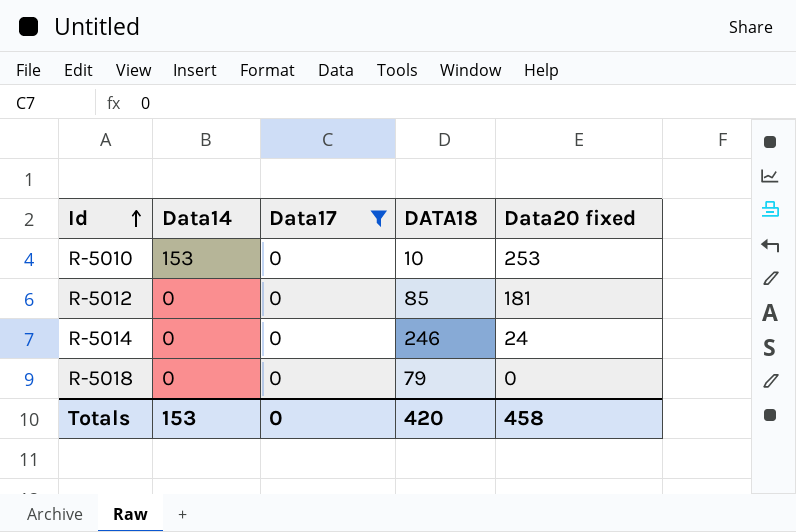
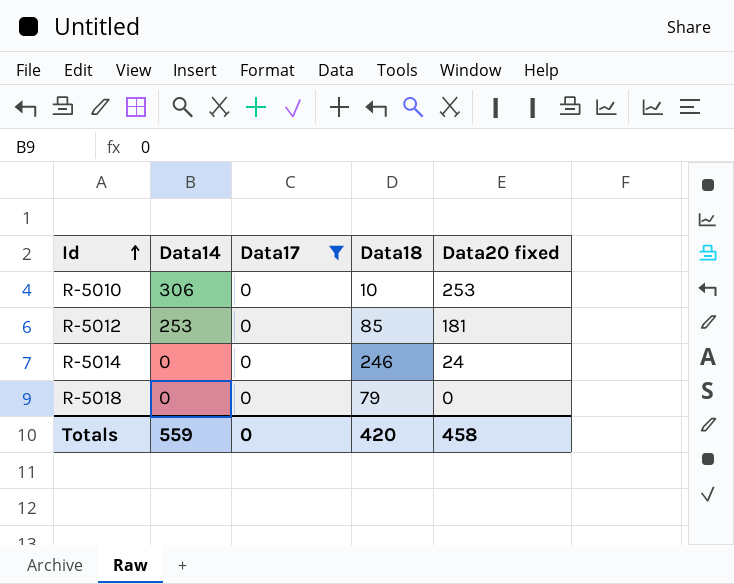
column name: DATA18 -> Data18
R-5010 | Data14: 153 -> 306
R-5012 | Data14: 0 -> 253
Totals | Data14: 153 -> 559

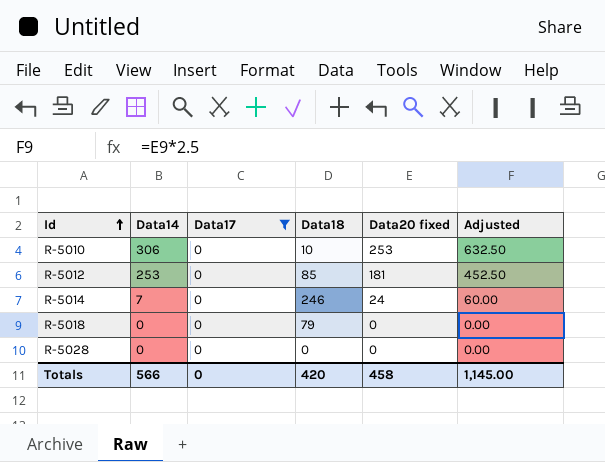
column Adjusted | formula: none -> [Data20 fixed] * 2.5
R-5014 | Data14: 0 -> 7
row R-5028: none -> 0 | 0 | 0 | 0 | 0.00
Totals | Data14: 559 -> 566

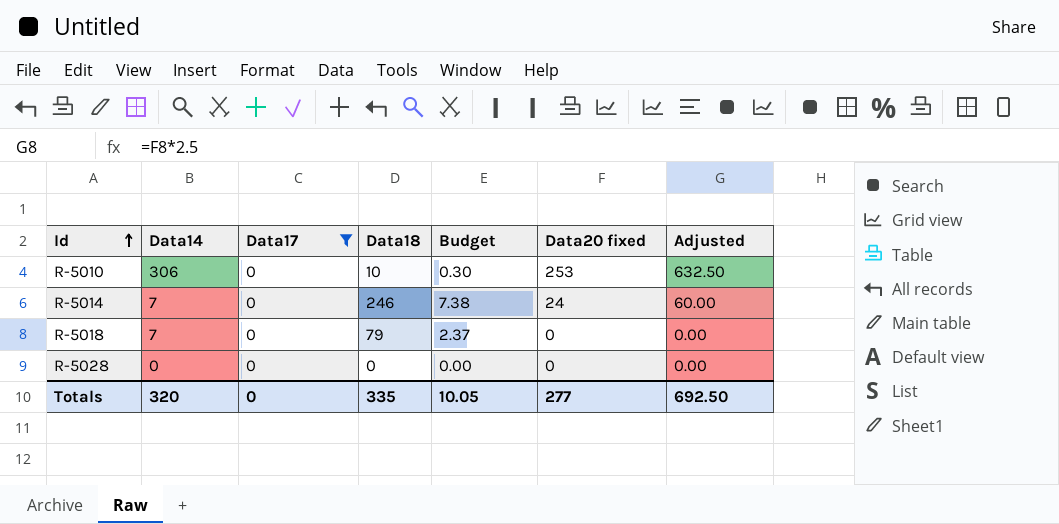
column Budget | formula: none -> [Data18] * 0.03
row R-5012: 253 | 0 | 85 | 181 | 452.50 -> none
R-5018 | Data14: 0 -> 7
Totals | Data14: 566 -> 320
Totals | Data18: 420 -> 335
Totals | Data20 fixed: 458 -> 277
Totals | Adjusted: 1,145.00 -> 692.50

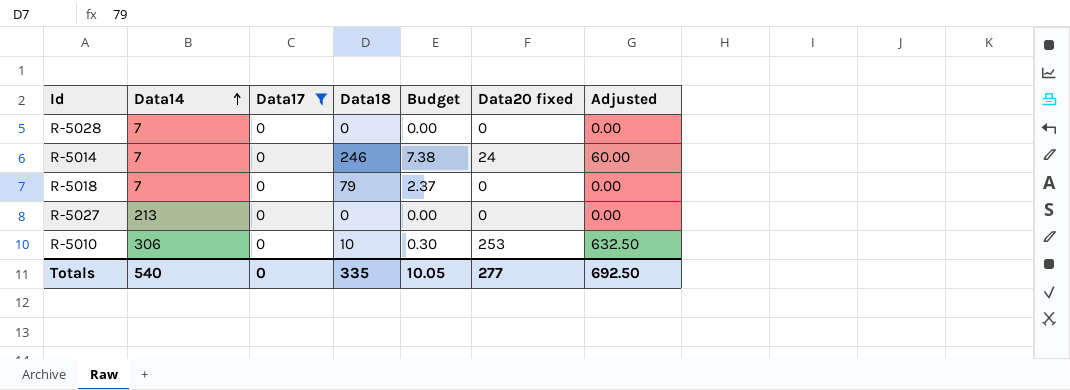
row order: Id ascending -> Data14 ascending
R-5028 | Data14: 0 -> 7
row R-5027: none -> 213 | 0 | 0 | 0.00 | 0 | 0.00
Totals | Data14: 320 -> 540

